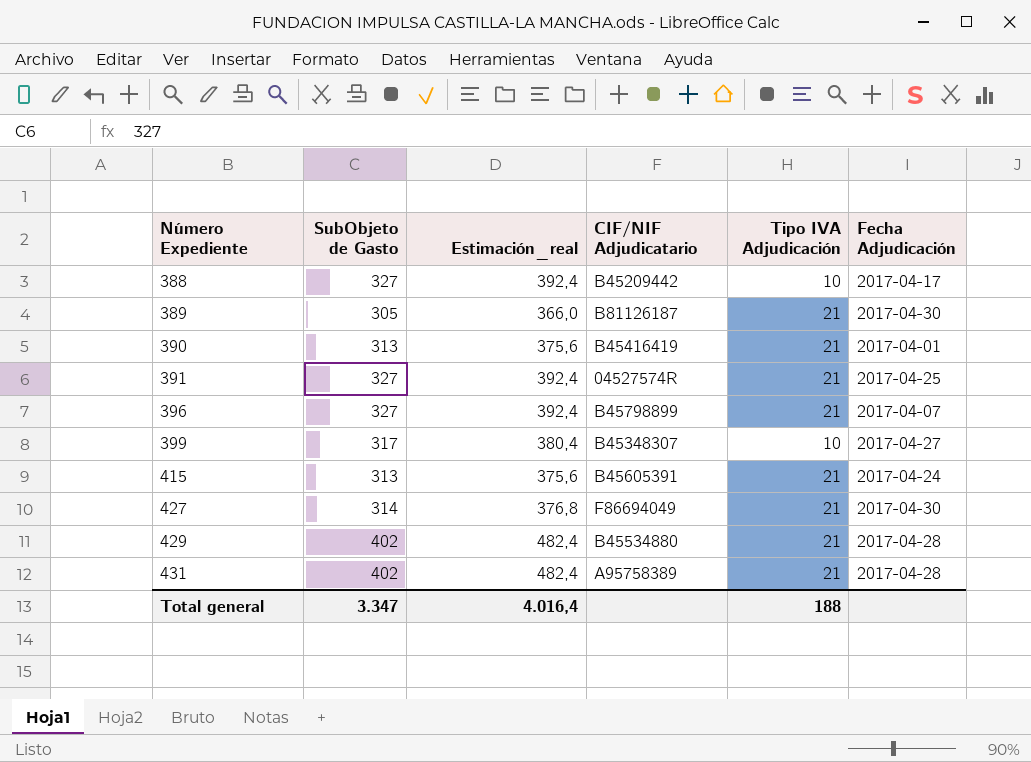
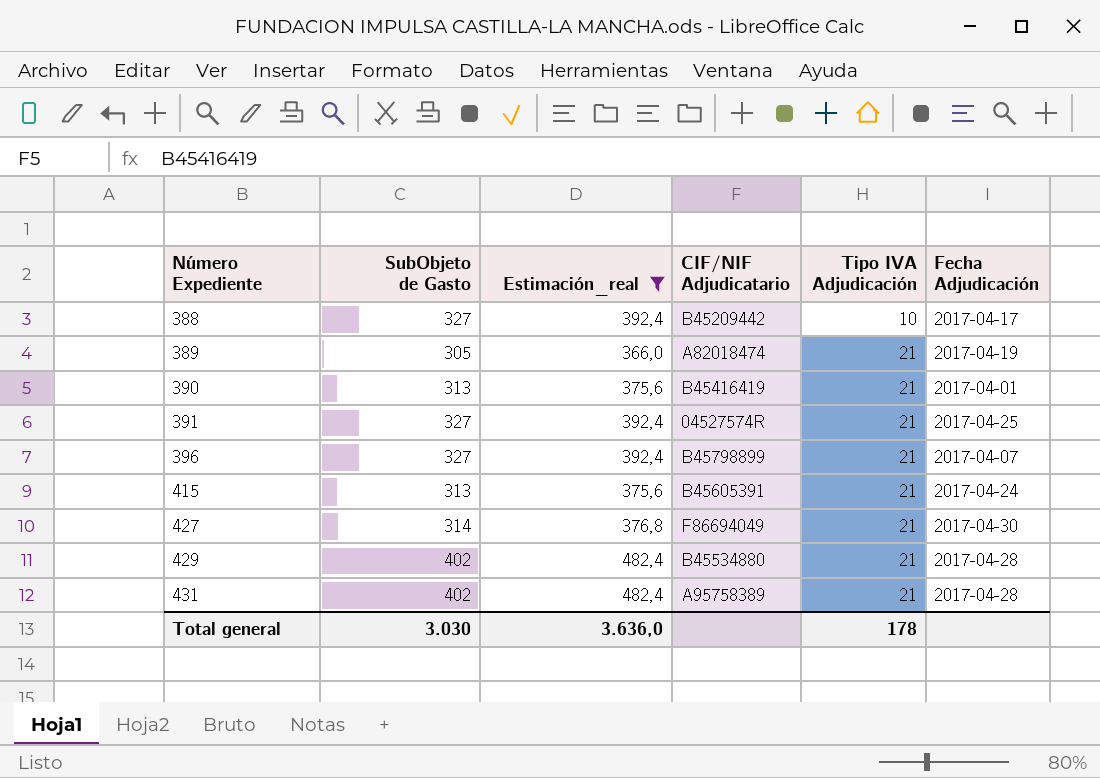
filter: none -> Estimación_real != 380,4
389 | CIF/NIF Adjudicatario: B81126187 -> A82018474
389 | Fecha Adjudicación: 2017-04-30 -> 2017-04-19
Total general | SubObjeto de Gasto: 3.347 -> 3.030
Total general | Estimación_real: 4.016,4 -> 3.636,0
Total general | Tipo IVA Adjudicación: 188 -> 178

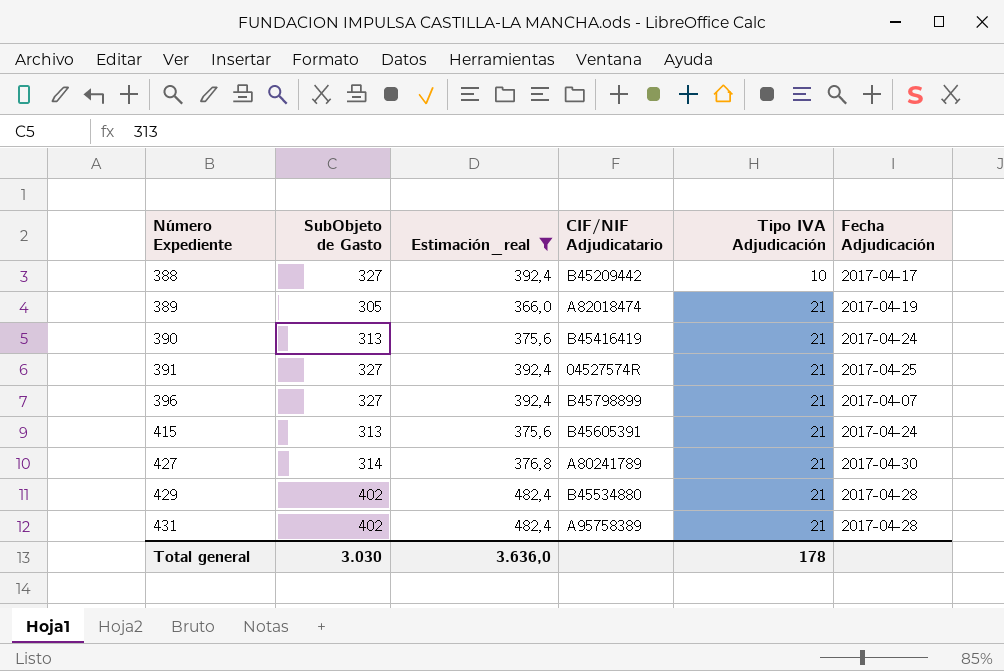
390 | Fecha Adjudicación: 2017-04-01 -> 2017-04-24
427 | CIF/NIF Adjudicatario: F86694049 -> A80241789

